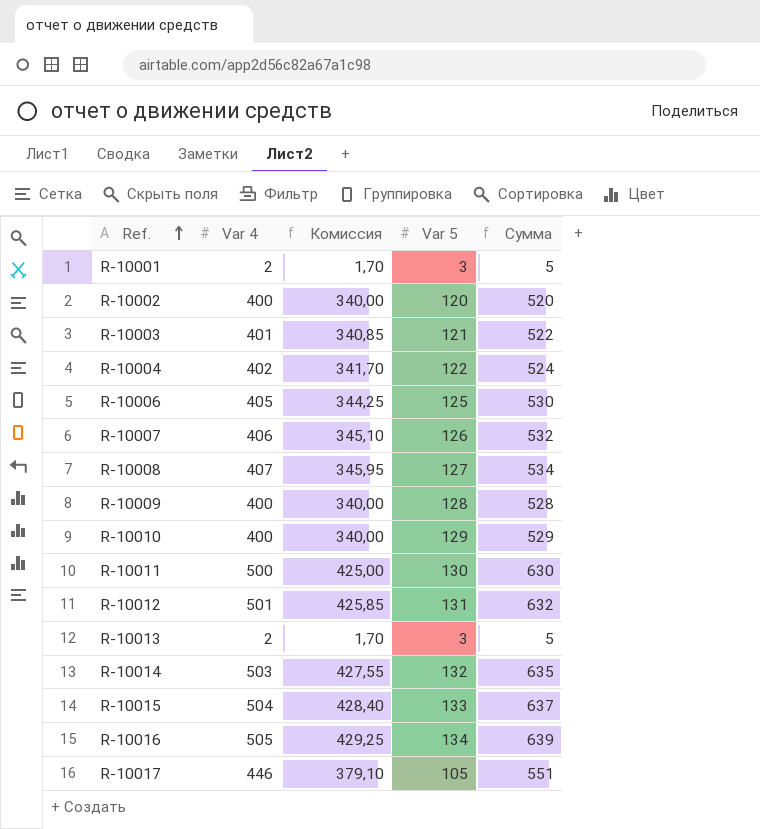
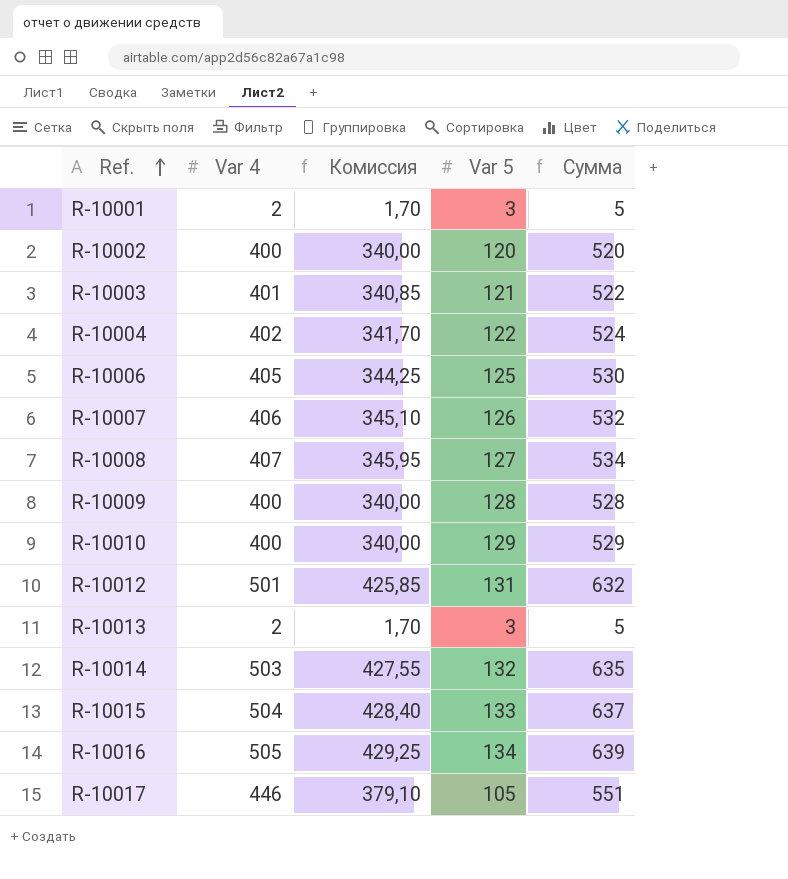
row R-10011: 500 | 425,00 | 130 | 630 -> none

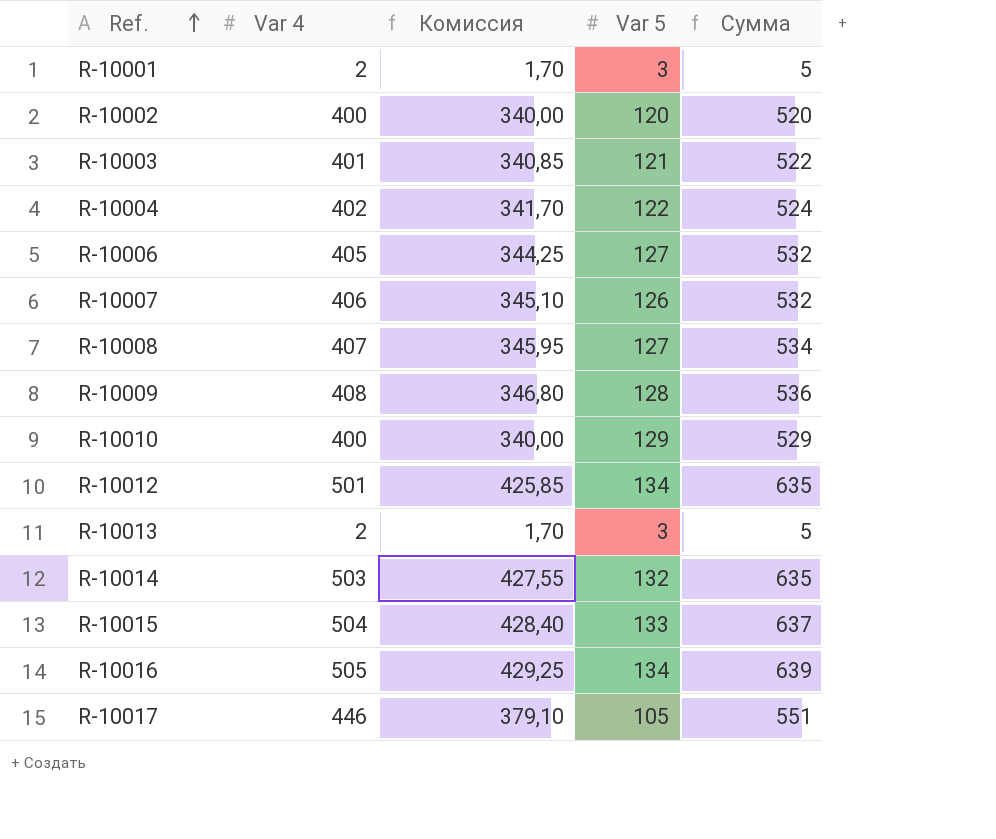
R-10006 | Var 5: 125 -> 127
R-10006 | Сумма: 530 -> 532
R-10009 | Var 4: 400 -> 408
R-10009 | Комиссия: 340,00 -> 346,80
R-10009 | Сумма: 528 -> 536
R-10012 | Var 5: 131 -> 134
R-10012 | Сумма: 632 -> 635

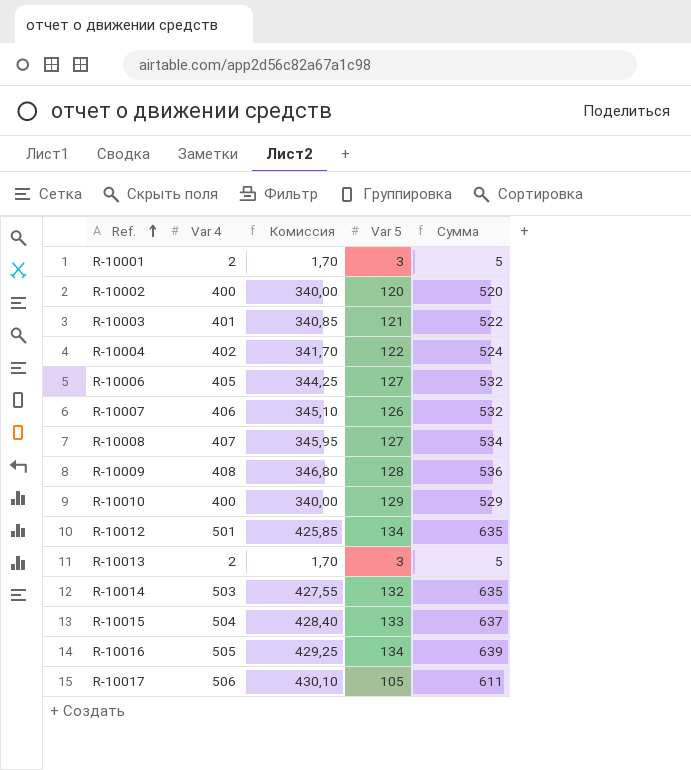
R-10017 | Var 4: 446 -> 506
R-10017 | Комиссия: 379,10 -> 430,10
R-10017 | Сумма: 551 -> 611

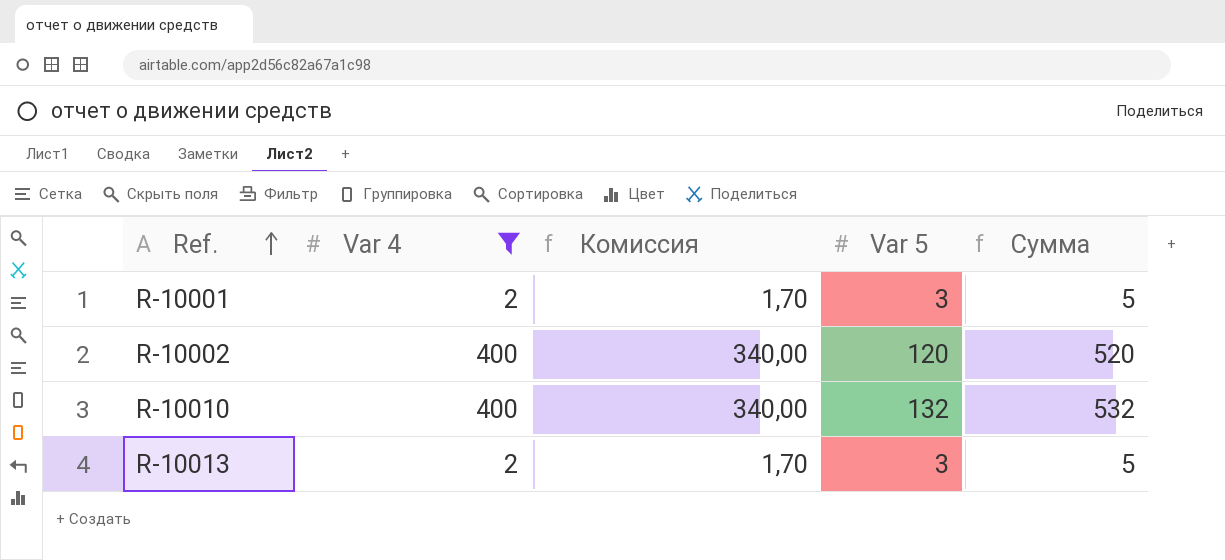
filter: none -> Var 4 <= 400
R-10010 | Var 5: 129 -> 132
R-10010 | Сумма: 529 -> 532

